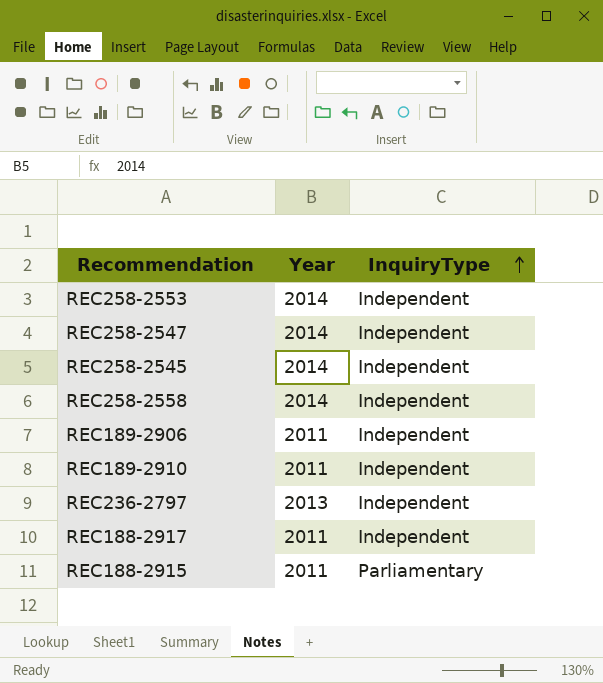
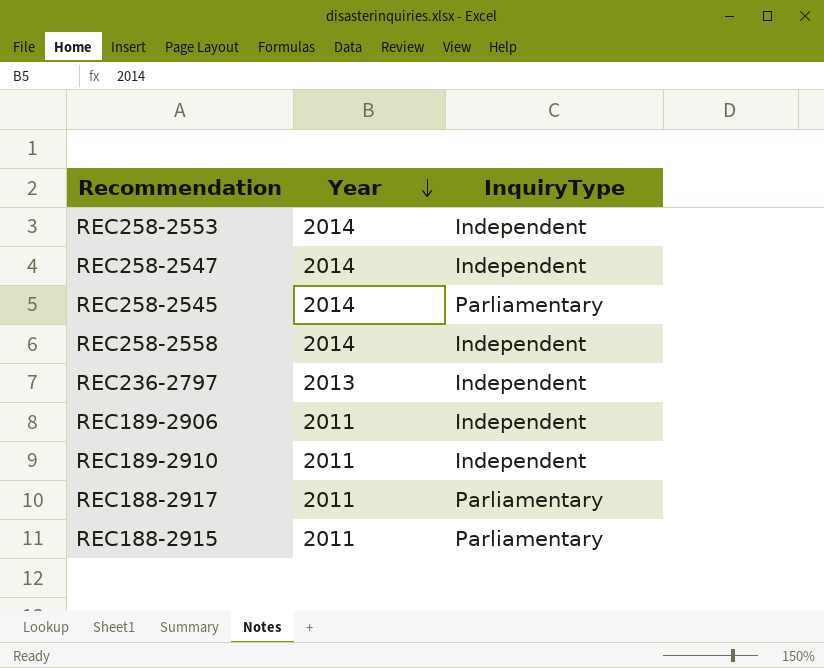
row order: InquiryType ascending -> Year descending
REC258-2545 | InquiryType: Independent -> Parliamentary
REC188-2917 | InquiryType: Independent -> Parliamentary

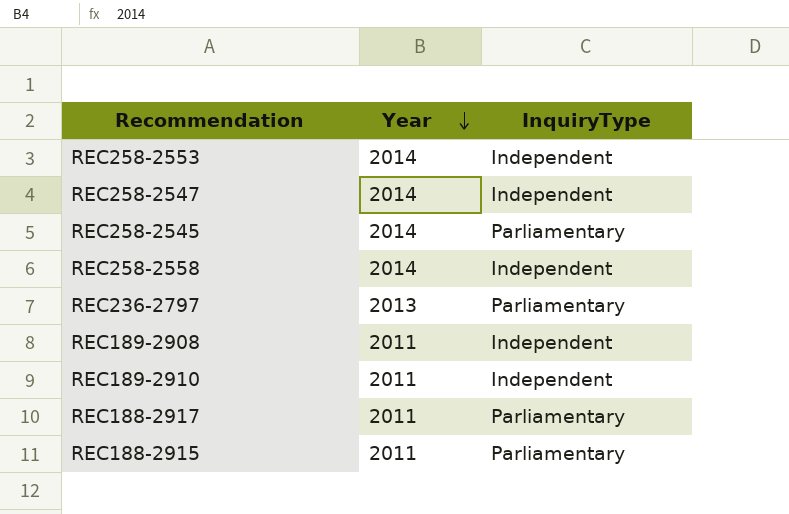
row REC189-2906: 2011 | Independent -> none
REC236-2797 | InquiryType: Independent -> Parliamentary
row REC189-2908: none -> 2011 | Independent

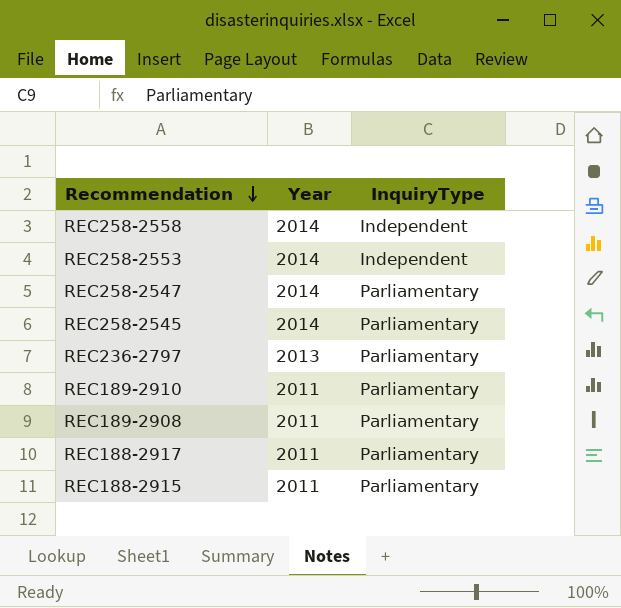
row order: Year descending -> Recommendation descending
REC258-2547 | InquiryType: Independent -> Parliamentary
REC189-2910 | InquiryType: Independent -> Parliamentary
REC189-2908 | InquiryType: Independent -> Parliamentary

